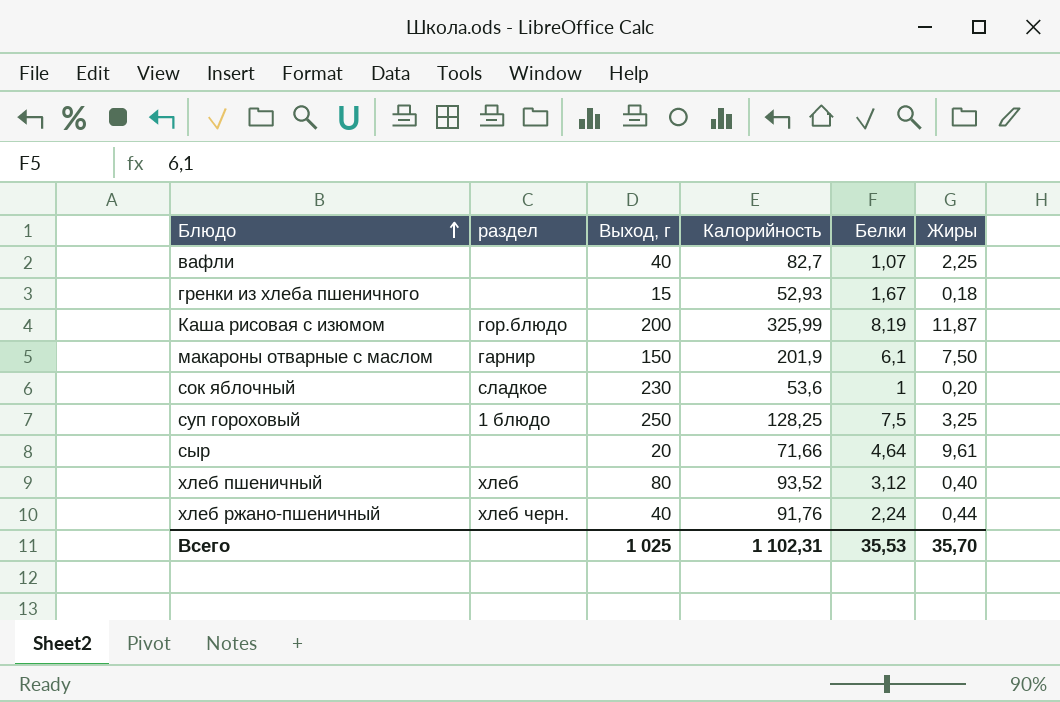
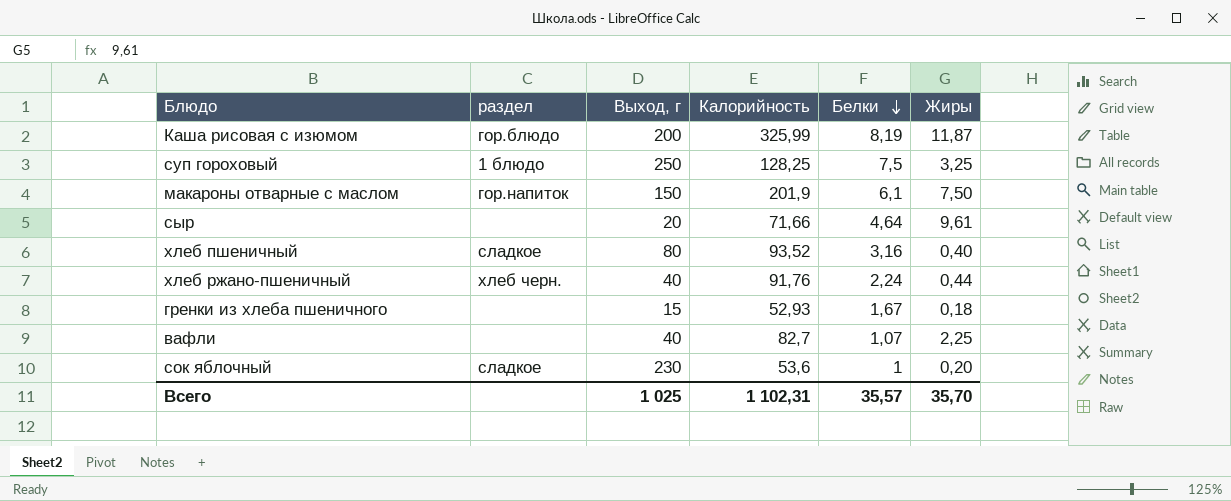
row order: Блюдо ascending -> Белки descending
макароны отварные с маслом | раздел: гарнир -> гор.напиток
хлеб пшеничный | раздел: хлеб -> сладкое
хлеб пшеничный | Белки: 3,12 -> 3,16
Всего | Белки: 35,53 -> 35,57

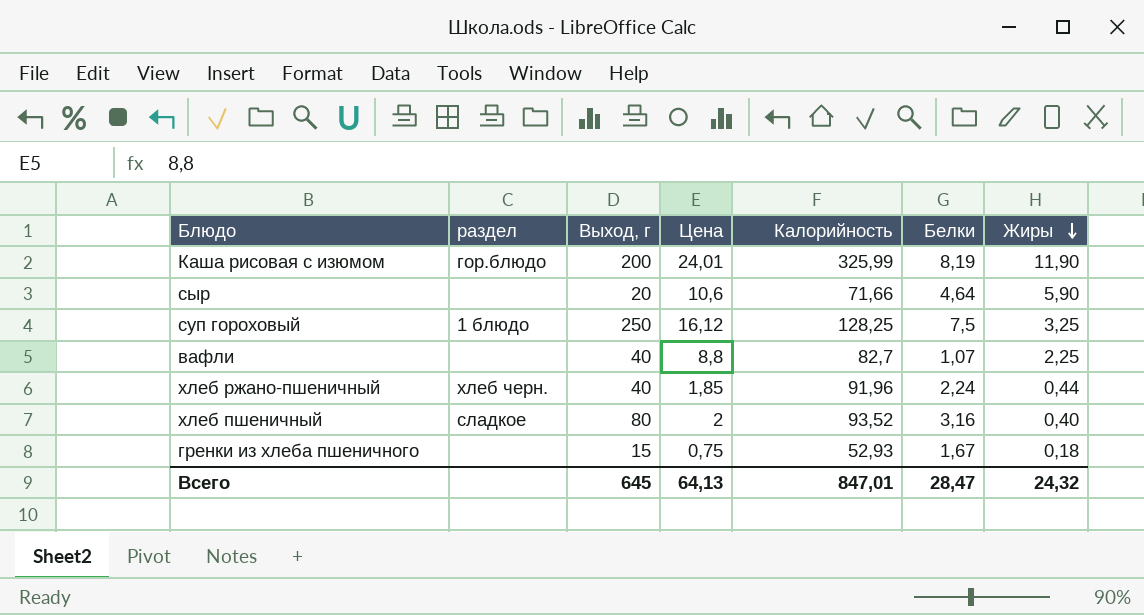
row order: Белки descending -> Жиры descending
column Цена | position: none -> 4
row макароны отварные с маслом: гор.напиток | 150 | 201,9 | 6,1 | 7,50 -> none
row сок яблочный: сладкое | 230 | 53,6 | 1 | 0,20 -> none
Каша рисовая с изюмом | Жиры: 11,87 -> 11,90
сыр | Жиры: 9,61 -> 5,90
хлеб ржано-пшеничный | Калорийность: 91,76 -> 91,96
Всего | Выход, г: 1 025 -> 645
Всего | Калорийность: 1 102,31 -> 847,01
Всего | Белки: 35,57 -> 28,47
Всего | Жиры: 35,70 -> 24,32

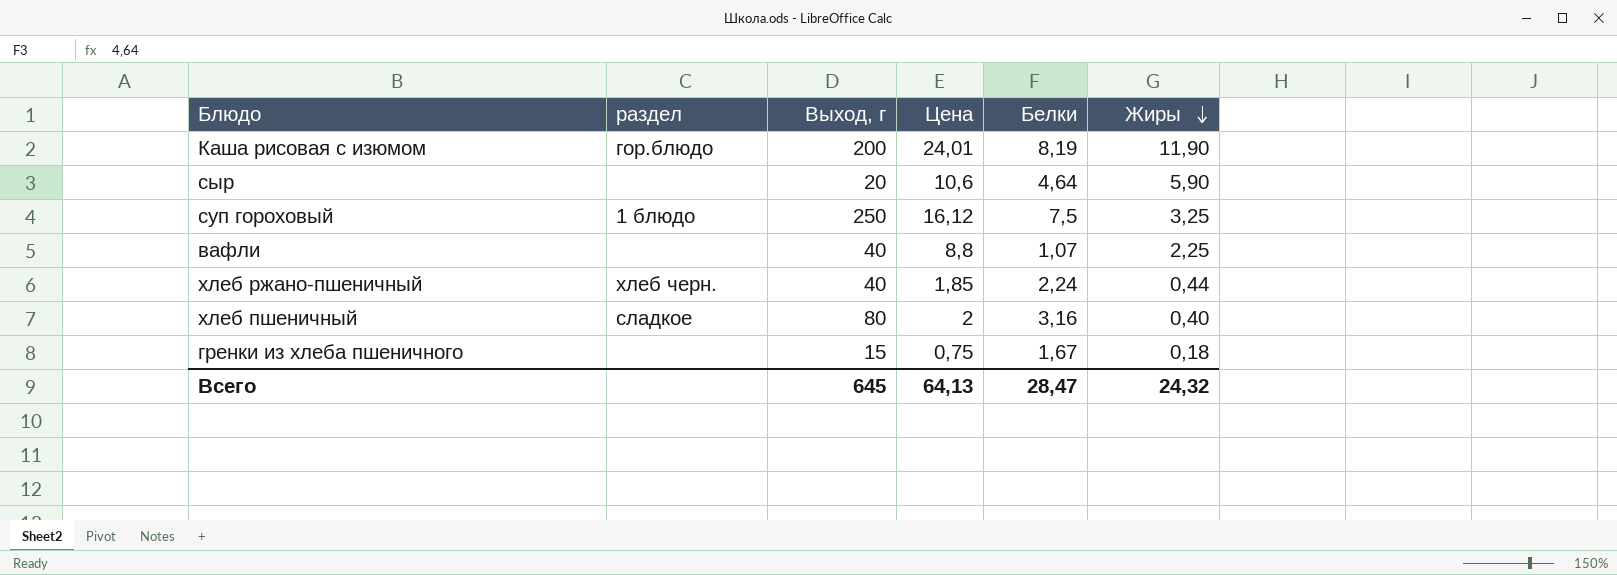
column Калорийность | position: 5 -> none

